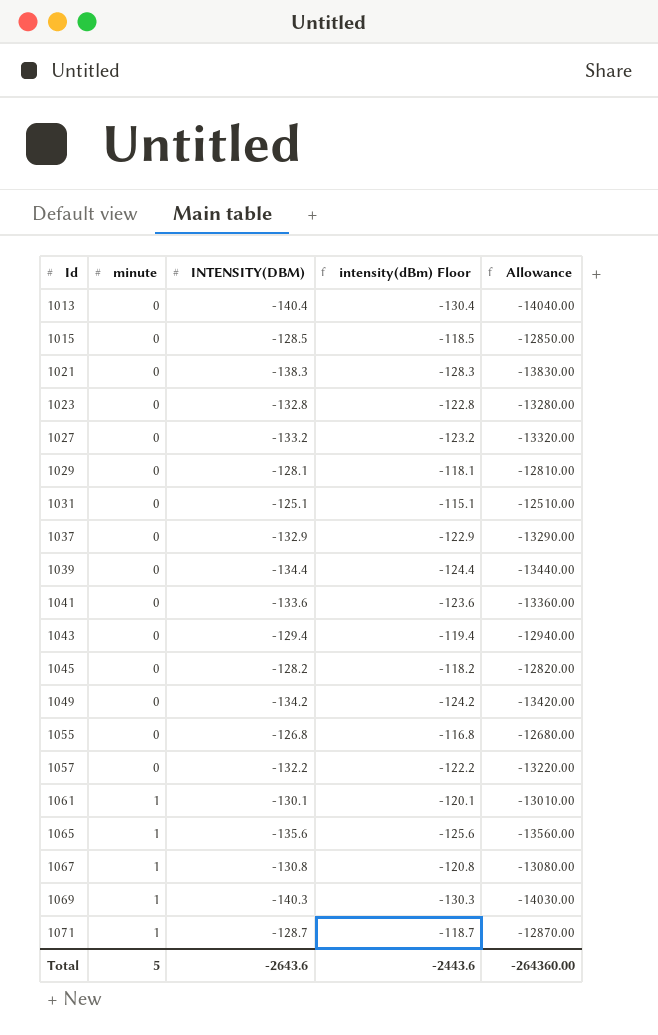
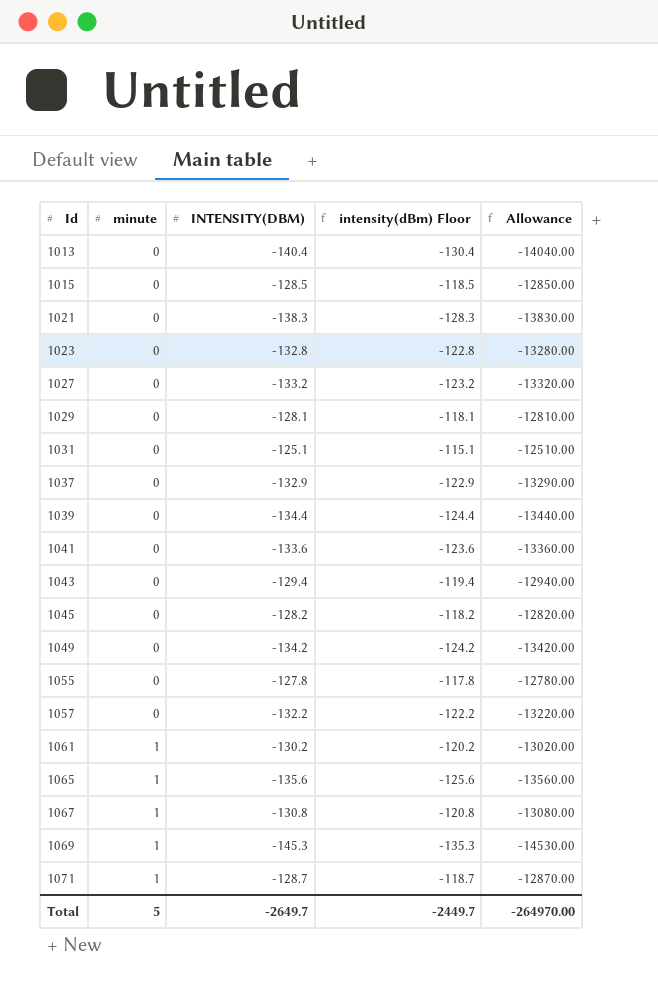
1055 | INTENSITY(DBM): -126.8 -> -127.8
1055 | intensity(dBm) Floor: -116.8 -> -117.8
1055 | Allowance: -12680.00 -> -12780.00
1061 | INTENSITY(DBM): -130.1 -> -130.2
1061 | intensity(dBm) Floor: -120.1 -> -120.2
1061 | Allowance: -13010.00 -> -13020.00
1069 | INTENSITY(DBM): -140.3 -> -145.3
1069 | intensity(dBm) Floor: -130.3 -> -135.3
1069 | Allowance: -14030.00 -> -14530.00
Total | INTENSITY(DBM): -2643.6 -> -2649.7
Total | intensity(dBm) Floor: -2443.6 -> -2449.7
Total | Allowance: -264360.00 -> -264970.00

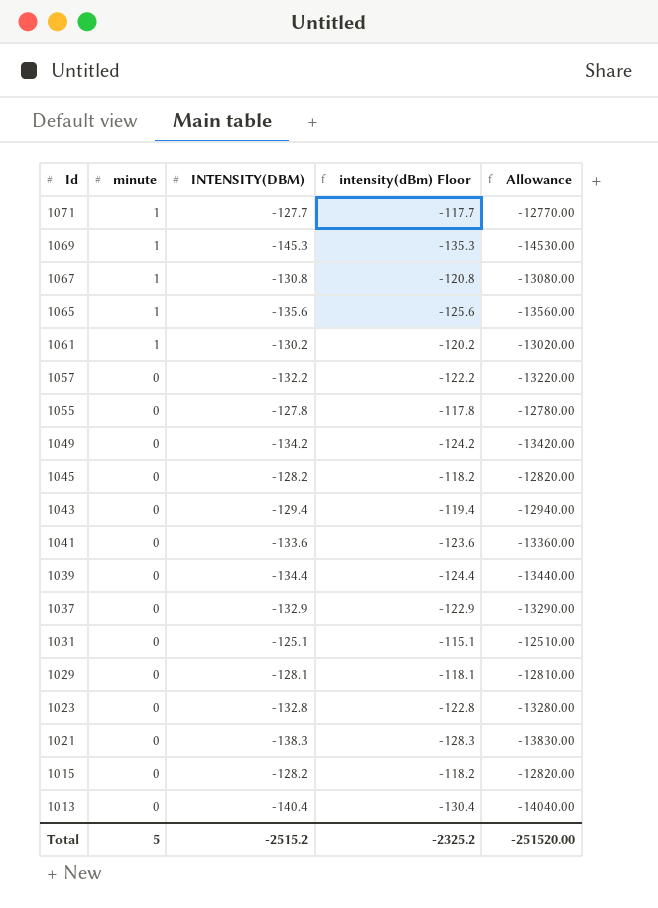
row order: Id ascending -> Id descending
row 1027: 0 | -133.2 | -123.2 | -13320.00 -> none
1071 | INTENSITY(DBM): -128.7 -> -127.7
1071 | intensity(dBm) Floor: -118.7 -> -117.7
1071 | Allowance: -12870.00 -> -12770.00
1015 | INTENSITY(DBM): -128.5 -> -128.2
1015 | intensity(dBm) Floor: -118.5 -> -118.2
1015 | Allowance: -12850.00 -> -12820.00
Total | INTENSITY(DBM): -2649.7 -> -2515.2
Total | intensity(dBm) Floor: -2449.7 -> -2325.2
Total | Allowance: -264970.00 -> -251520.00

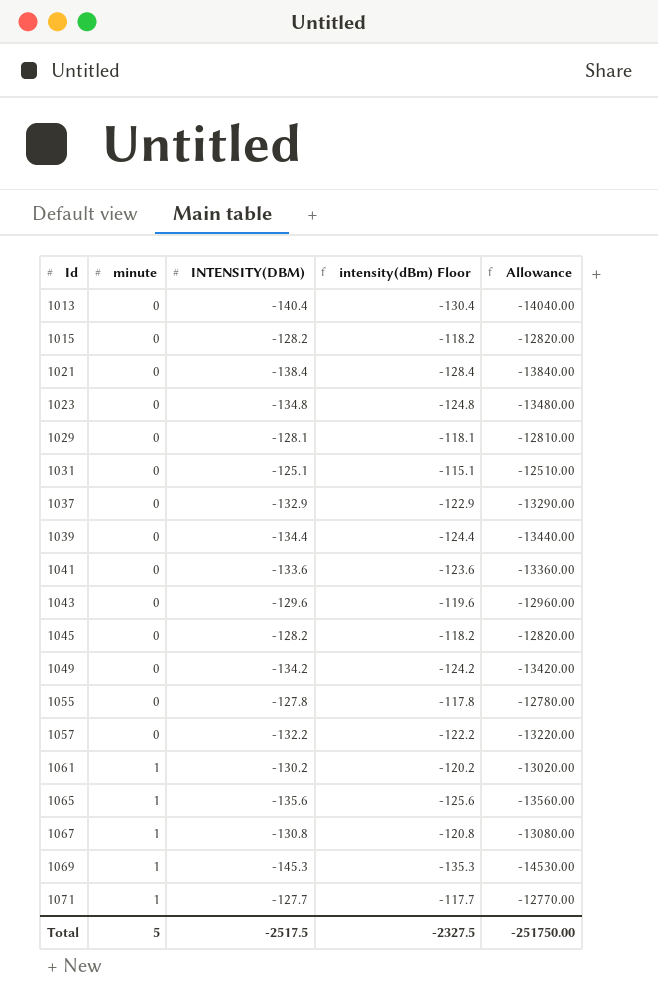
row order: Id descending -> Id ascending
1021 | INTENSITY(DBM): -138.3 -> -138.4
1021 | intensity(dBm) Floor: -128.3 -> -128.4
1021 | Allowance: -13830.00 -> -13840.00
1023 | INTENSITY(DBM): -132.8 -> -134.8
1023 | intensity(dBm) Floor: -122.8 -> -124.8
1023 | Allowance: -13280.00 -> -13480.00
1043 | INTENSITY(DBM): -129.4 -> -129.6
1043 | intensity(dBm) Floor: -119.4 -> -119.6
1043 | Allowance: -12940.00 -> -12960.00
Total | INTENSITY(DBM): -2515.2 -> -2517.5
Total | intensity(dBm) Floor: -2325.2 -> -2327.5
Total | Allowance: -251520.00 -> -251750.00

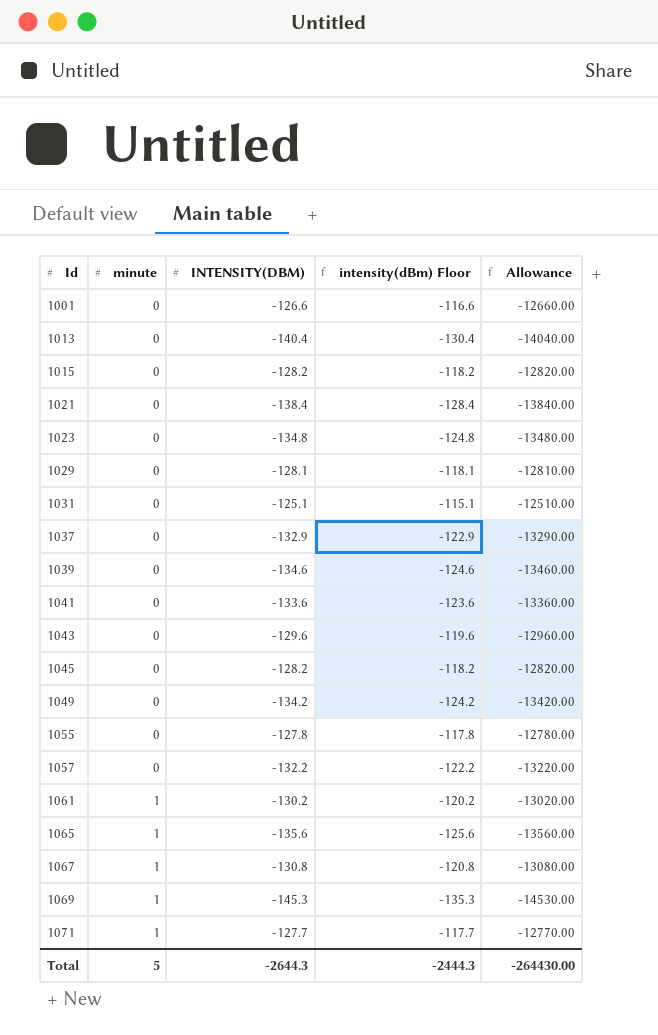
row 1001: none -> 0 | -126.6 | -116.6 | -12660.00
1039 | INTENSITY(DBM): -134.4 -> -134.6
1039 | intensity(dBm) Floor: -124.4 -> -124.6
1039 | Allowance: -13440.00 -> -13460.00
Total | INTENSITY(DBM): -2517.5 -> -2644.3
Total | intensity(dBm) Floor: -2327.5 -> -2444.3
Total | Allowance: -251750.00 -> -264430.00

